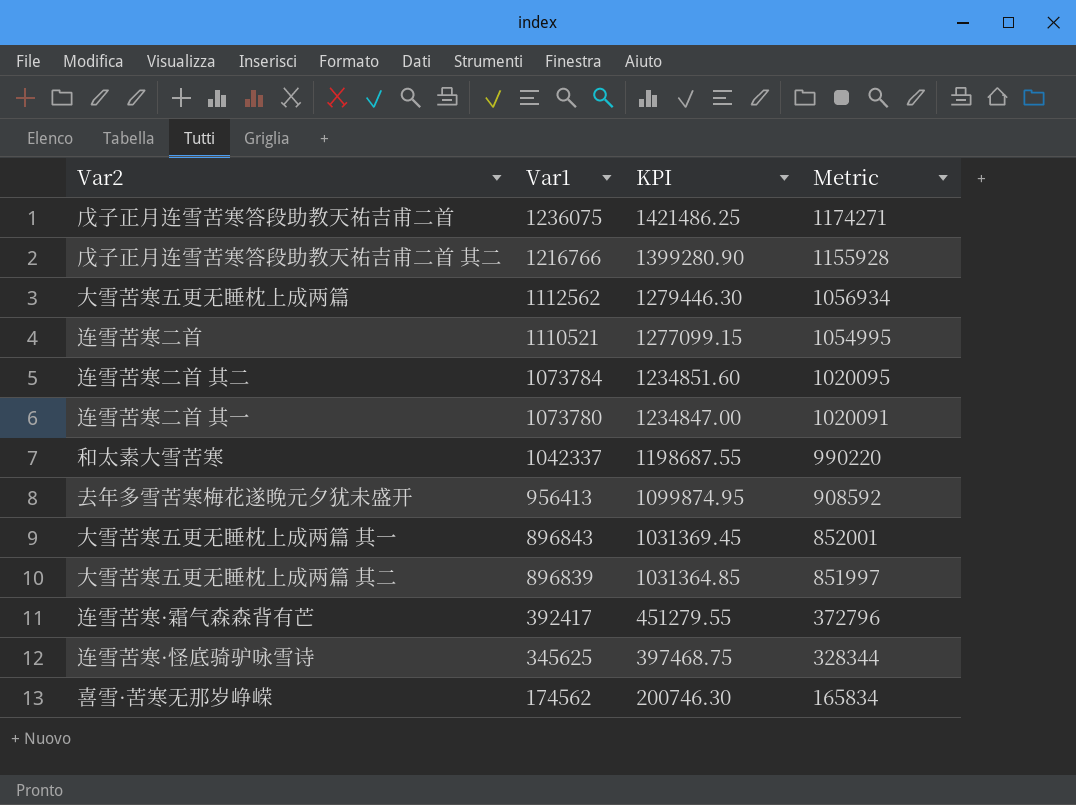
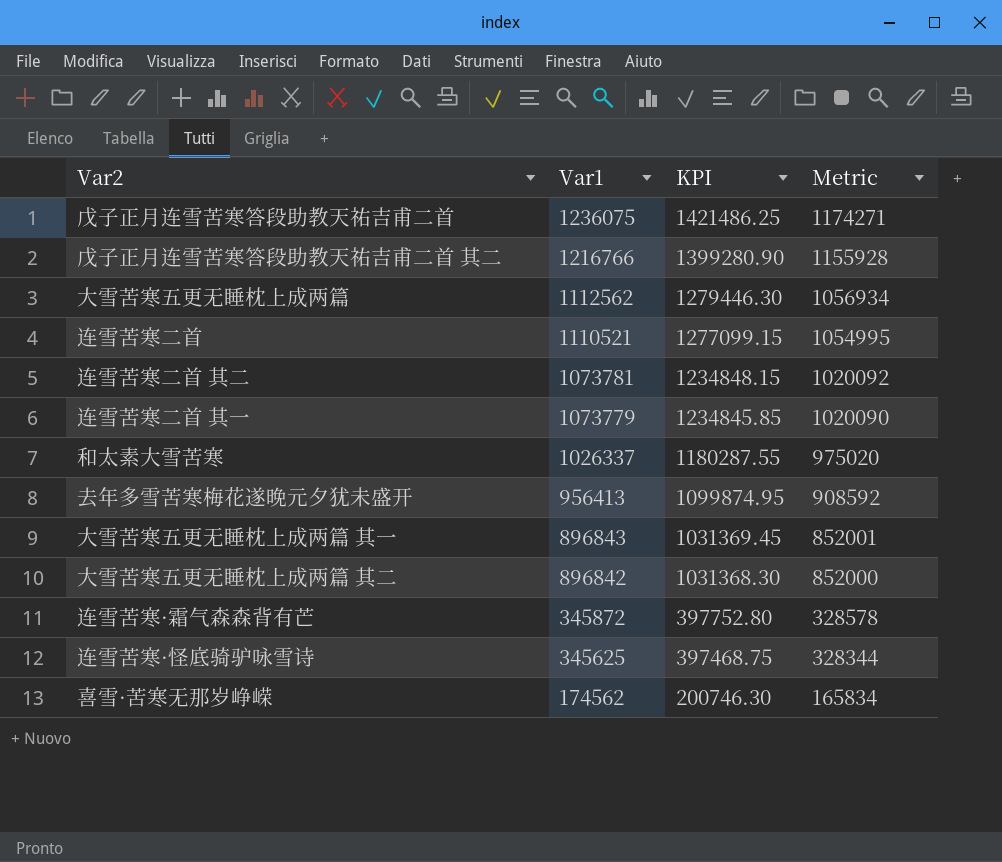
连雪苦寒二首 其二 | Var1: 1073784 -> 1073781
连雪苦寒二首 其二 | KPI: 1234851.60 -> 1234848.15
连雪苦寒二首 其二 | Metric: 1020095 -> 1020092
连雪苦寒二首 其一 | Var1: 1073780 -> 1073779
连雪苦寒二首 其一 | KPI: 1234847.00 -> 1234845.85
连雪苦寒二首 其一 | Metric: 1020091 -> 1020090
和太素大雪苦寒 | Var1: 1042337 -> 1026337
和太素大雪苦寒 | KPI: 1198687.55 -> 1180287.55
和太素大雪苦寒 | Metric: 990220 -> 975020
大雪苦寒五更无睡枕上成两篇 其二 | Var1: 896839 -> 896842
大雪苦寒五更无睡枕上成两篇 其二 | KPI: 1031364.85 -> 1031368.30
大雪苦寒五更无睡枕上成两篇 其二 | Metric: 851997 -> 852000
连雪苦寒·霜气森森背有芒 | Var1: 392417 -> 345872
连雪苦寒·霜气森森背有芒 | KPI: 451279.55 -> 397752.80
连雪苦寒·霜气森森背有芒 | Metric: 372796 -> 328578

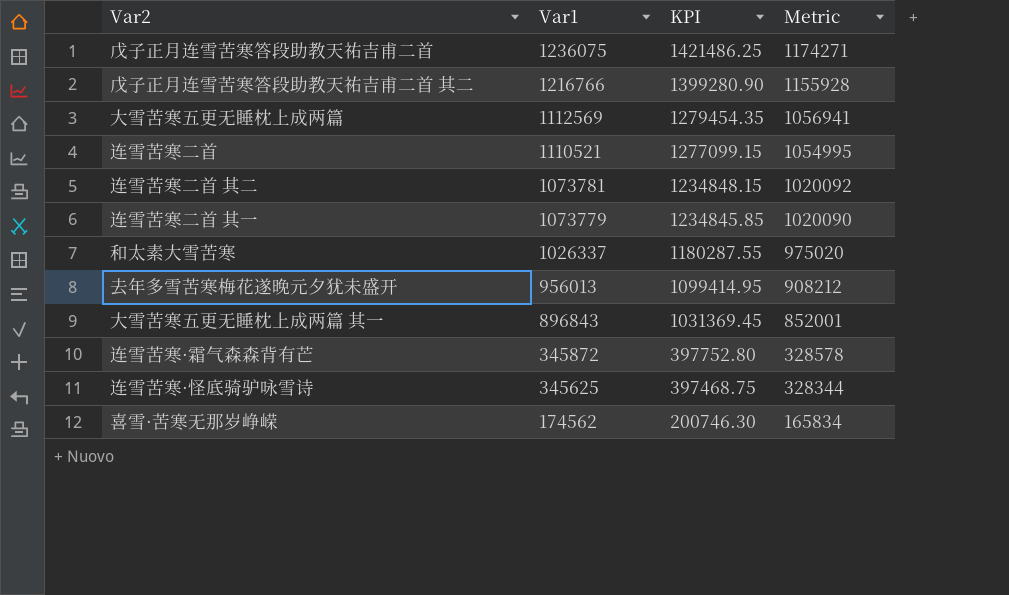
row 大雪苦寒五更无睡枕上成两篇 其二: 896842 | 1031368.30 | 852000 -> none
大雪苦寒五更无睡枕上成两篇 | Var1: 1112562 -> 1112569
大雪苦寒五更无睡枕上成两篇 | KPI: 1279446.30 -> 1279454.35
大雪苦寒五更无睡枕上成两篇 | Metric: 1056934 -> 1056941
去年多雪苦寒梅花遂晚元夕犹未盛开 | Var1: 956413 -> 956013
去年多雪苦寒梅花遂晚元夕犹未盛开 | KPI: 1099874.95 -> 1099414.95
去年多雪苦寒梅花遂晚元夕犹未盛开 | Metric: 908592 -> 908212

